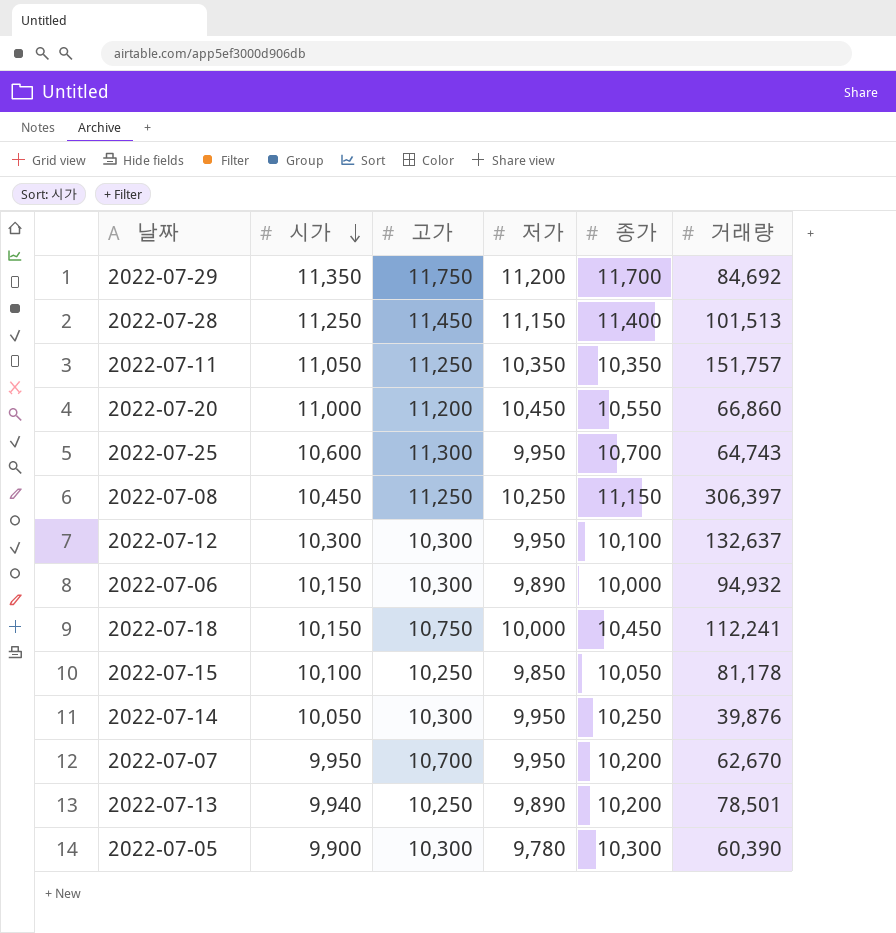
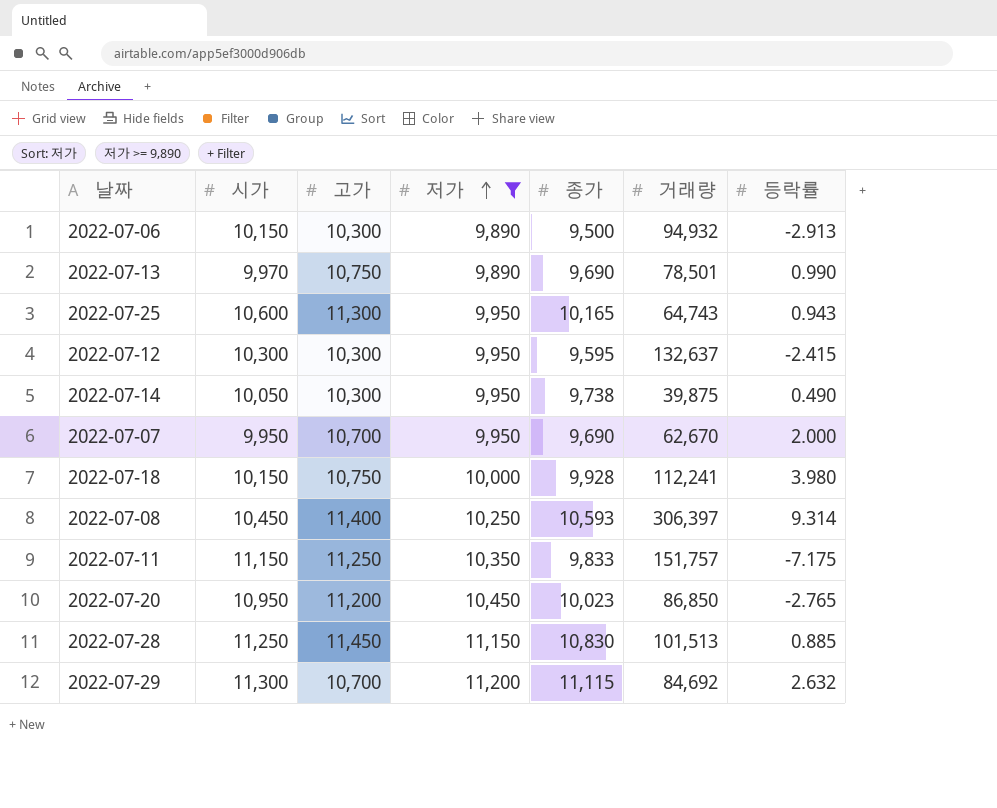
filter: none -> 저가 >= 9,890
row order: 시가 descending -> 저가 ascending
column 등락률 | position: none -> 7
2022-07-06 | 종가: 10,000 -> 9,500
2022-07-13 | 시가: 9,940 -> 9,970
2022-07-13 | 고가: 10,250 -> 10,750
2022-07-13 | 종가: 10,200 -> 9,690
2022-07-25 | 종가: 10,700 -> 10,165
2022-07-12 | 종가: 10,100 -> 9,595
2022-07-14 | 종가: 10,250 -> 9,738
2022-07-14 | 거래량: 39,876 -> 39,875
2022-07-07 | 종가: 10,200 -> 9,690
2022-07-18 | 종가: 10,450 -> 9,928
2022-07-08 | 고가: 11,250 -> 11,400
2022-07-08 | 종가: 11,150 -> 10,593
2022-07-11 | 시가: 11,050 -> 11,150
2022-07-11 | 종가: 10,350 -> 9,833
2022-07-20 | 시가: 11,000 -> 10,950
2022-07-20 | 종가: 10,550 -> 10,023
2022-07-20 | 거래량: 66,860 -> 86,850
2022-07-28 | 종가: 11,400 -> 10,830
2022-07-29 | 시가: 11,350 -> 11,300
2022-07-29 | 고가: 11,750 -> 10,700
2022-07-29 | 종가: 11,700 -> 11,115

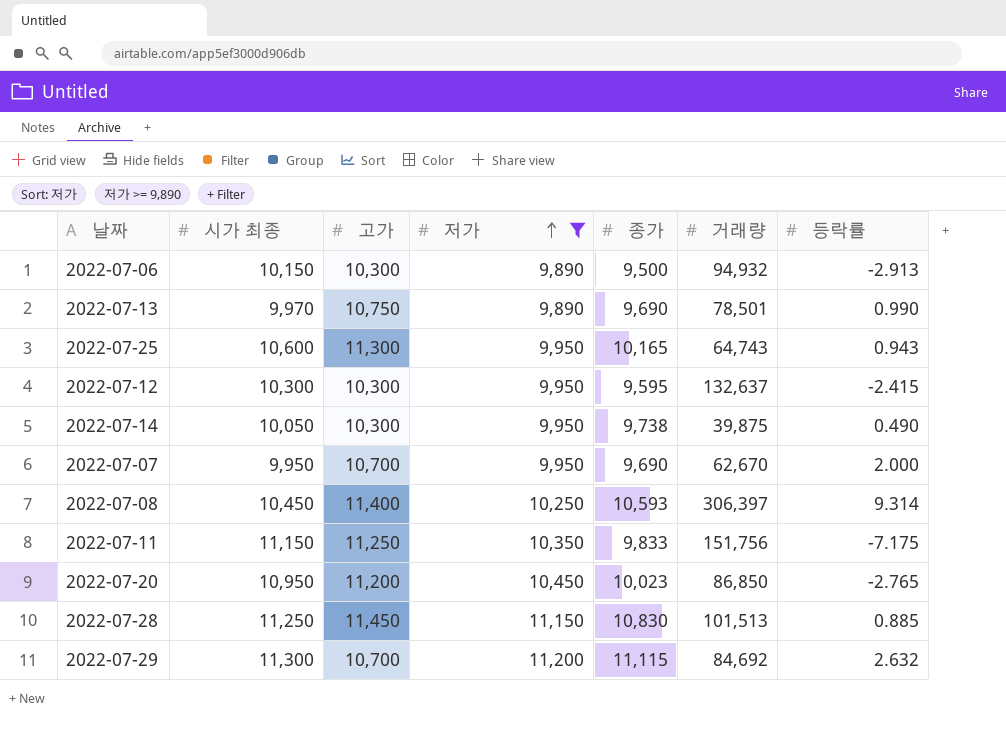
column name: 시가 -> 시가 최종
row 2022-07-18: 10,150 | 10,750 | 10,000 | 9,928 | 112,241 | 3.980 -> none
2022-07-11 | 거래량: 151,757 -> 151,756

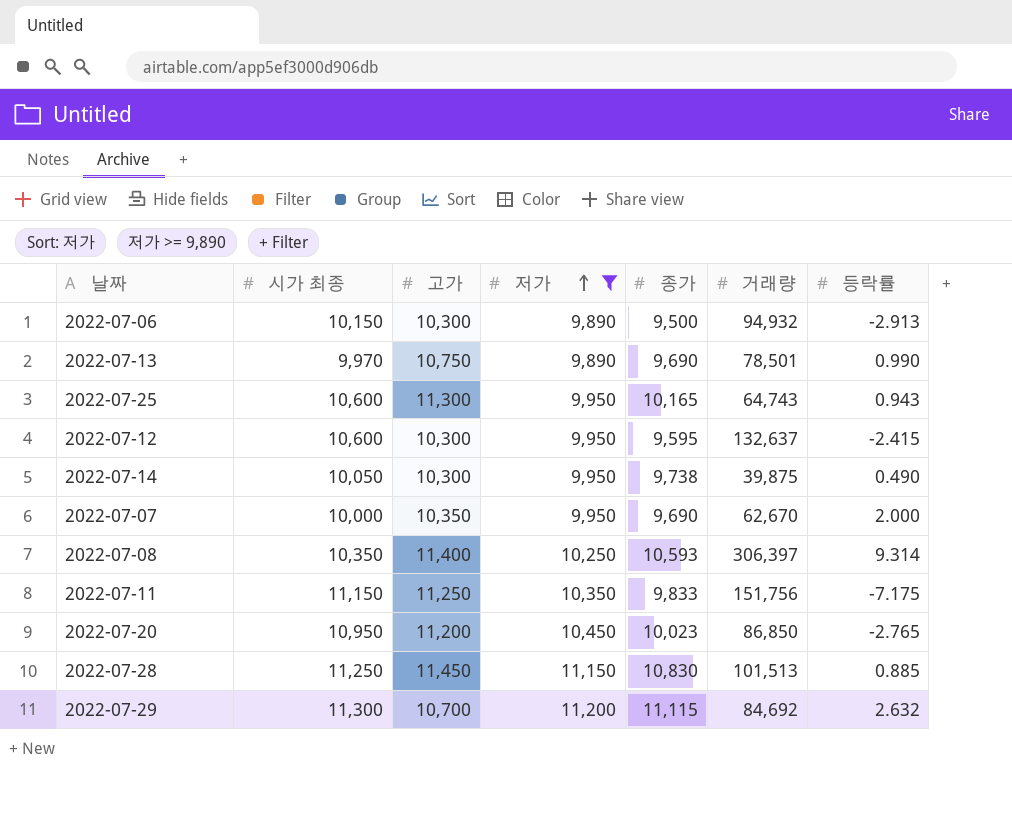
2022-07-12 | 시가 최종: 10,300 -> 10,600
2022-07-07 | 시가 최종: 9,950 -> 10,000
2022-07-07 | 고가: 10,700 -> 10,350
2022-07-08 | 시가 최종: 10,450 -> 10,350

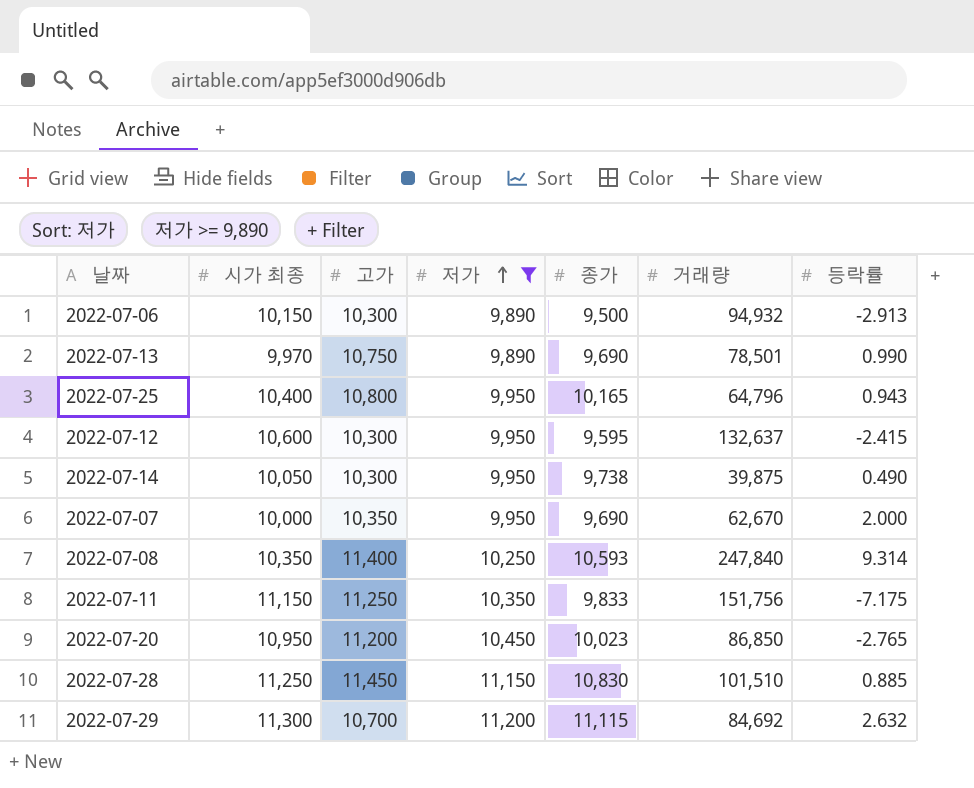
2022-07-25 | 시가 최종: 10,600 -> 10,400
2022-07-25 | 고가: 11,300 -> 10,800
2022-07-25 | 거래량: 64,743 -> 64,796
2022-07-08 | 거래량: 306,397 -> 247,840
2022-07-28 | 거래량: 101,513 -> 101,510

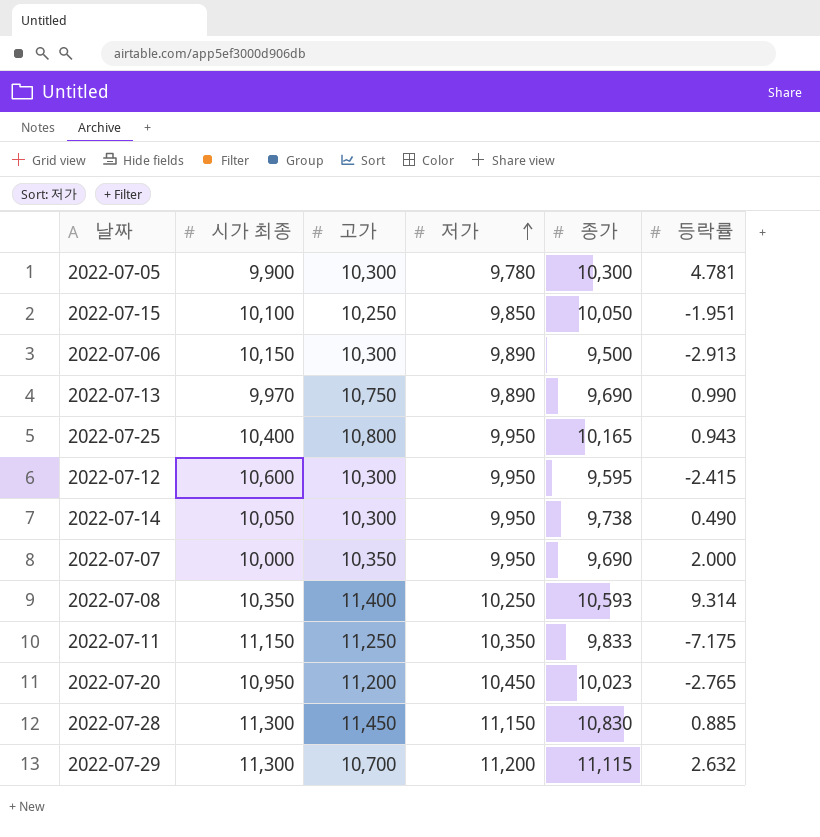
filter: 저가 >= 9,890 -> none
column 거래량 | position: 6 -> none
2022-07-28 | 시가 최종: 11,250 -> 11,300

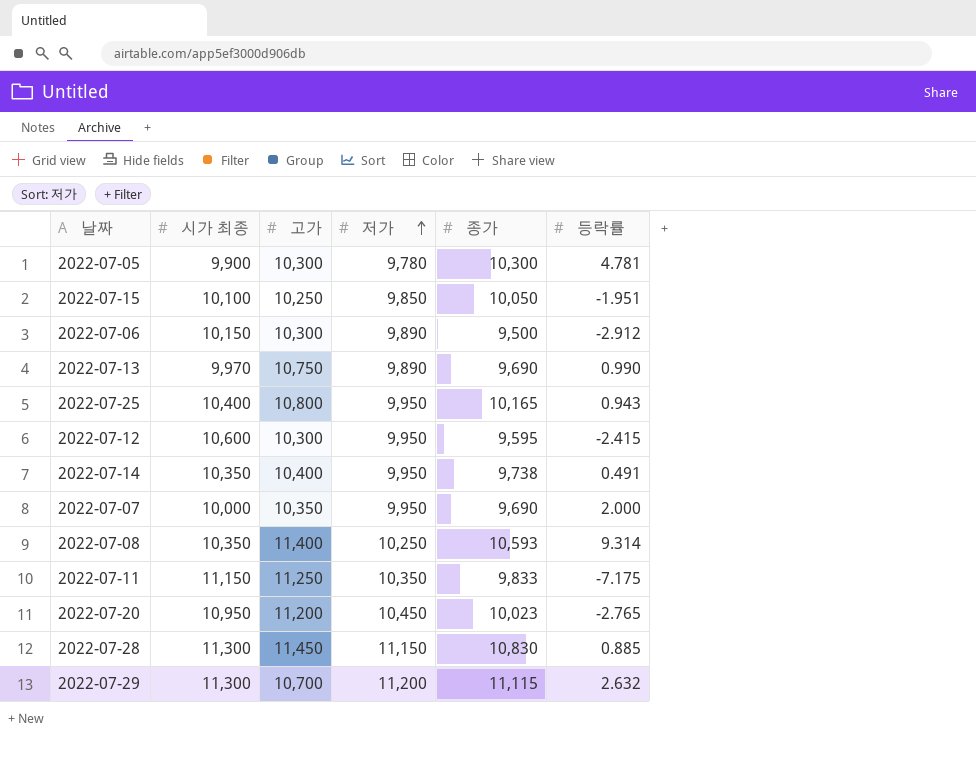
2022-07-06 | 등락률: -2.913 -> -2.912
2022-07-14 | 시가 최종: 10,050 -> 10,350
2022-07-14 | 고가: 10,300 -> 10,400
2022-07-14 | 등락률: 0.490 -> 0.491

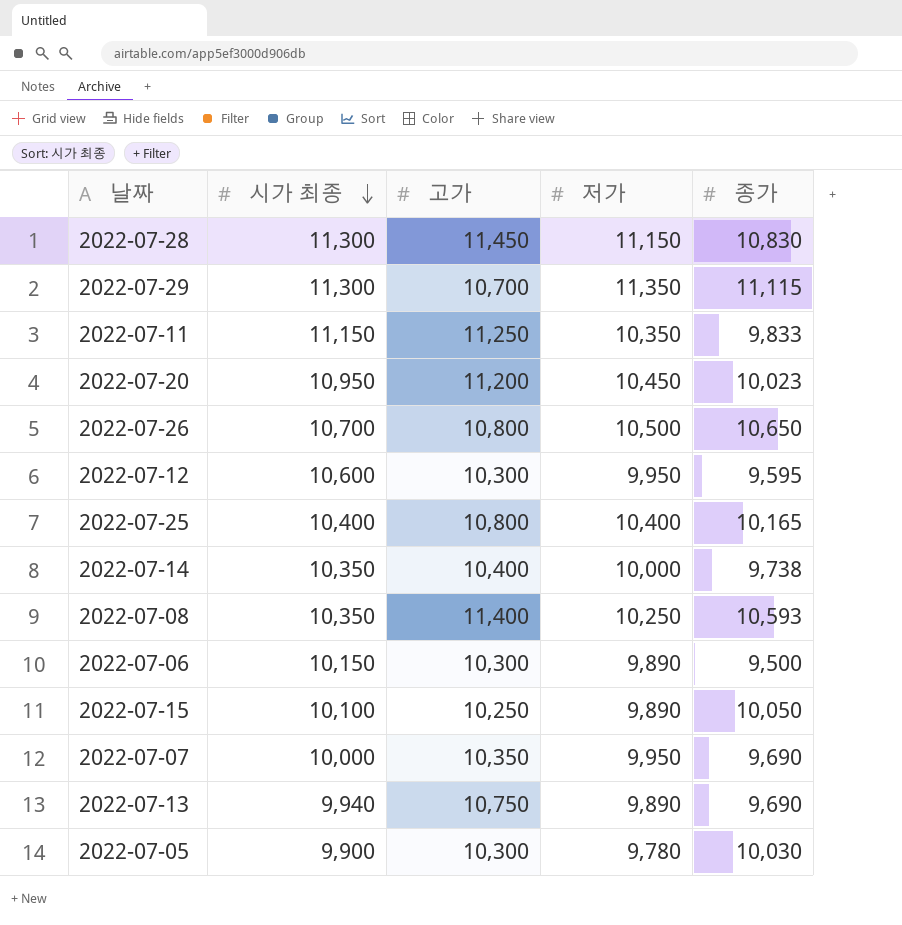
row order: 저가 ascending -> 시가 최종 descending
column 등락률 | position: 6 -> none
2022-07-29 | 저가: 11,200 -> 11,350
row 2022-07-26: none -> 10,700 | 10,800 | 10,500 | 10,650
2022-07-25 | 저가: 9,950 -> 10,400
2022-07-14 | 저가: 9,950 -> 10,000
2022-07-15 | 저가: 9,850 -> 9,890
2022-07-13 | 시가 최종: 9,970 -> 9,940
2022-07-05 | 종가: 10,300 -> 10,030

